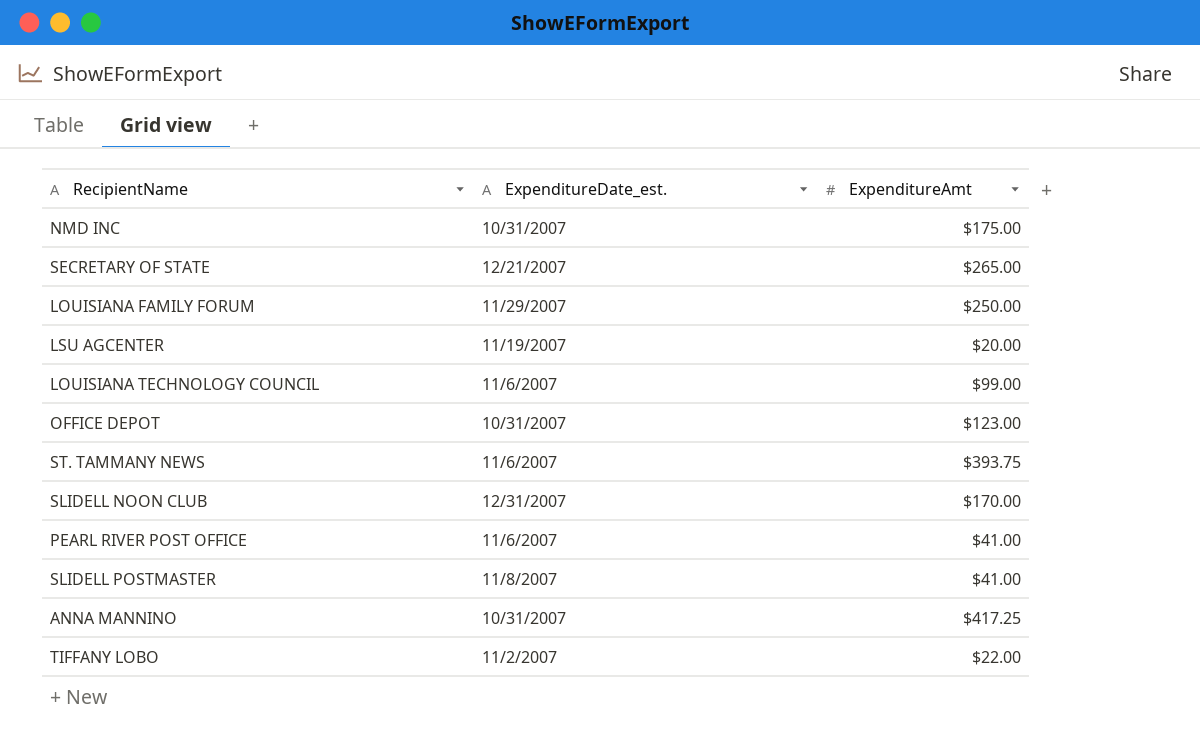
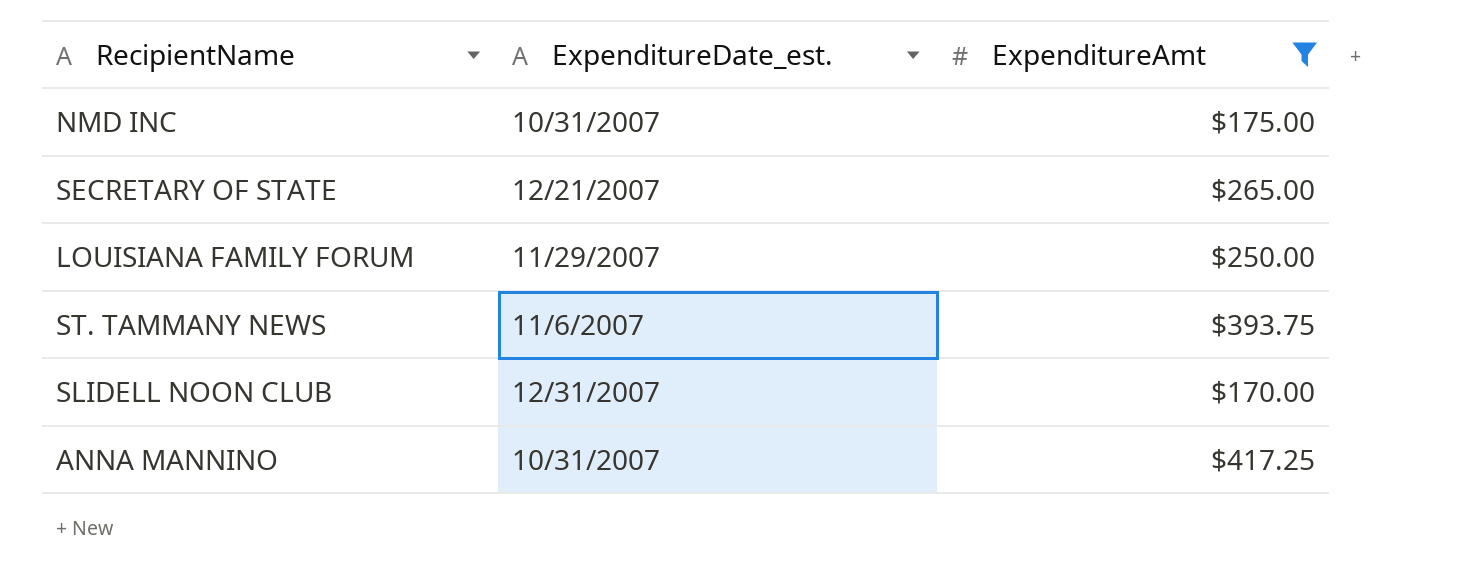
filter: none -> ExpenditureAmt >= $170.00

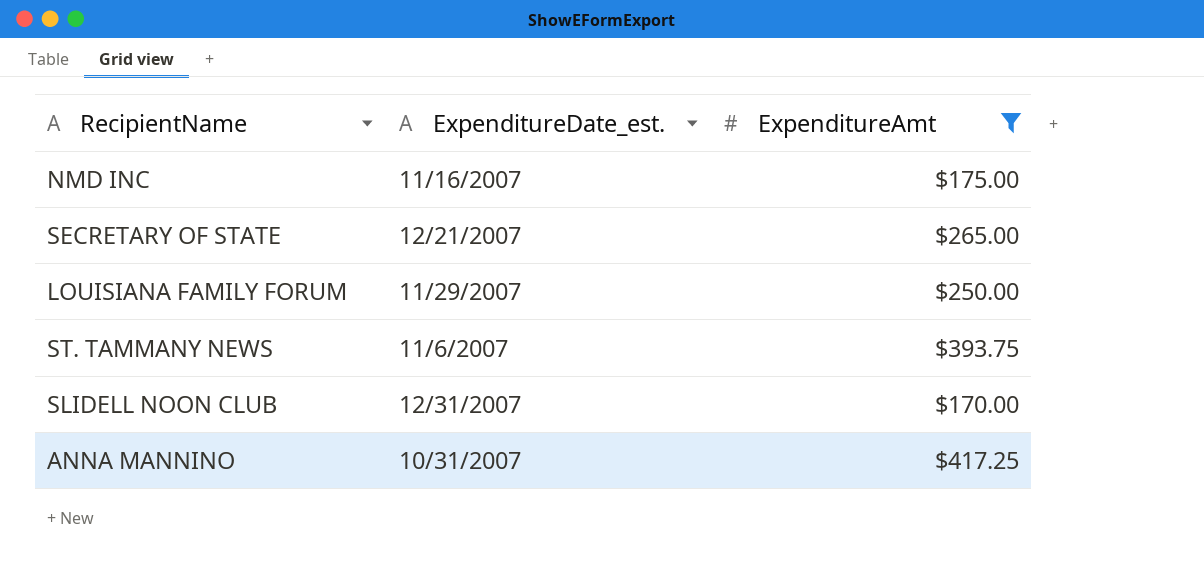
NMD INC | ExpenditureDate_est.: 10/31/2007 -> 11/16/2007

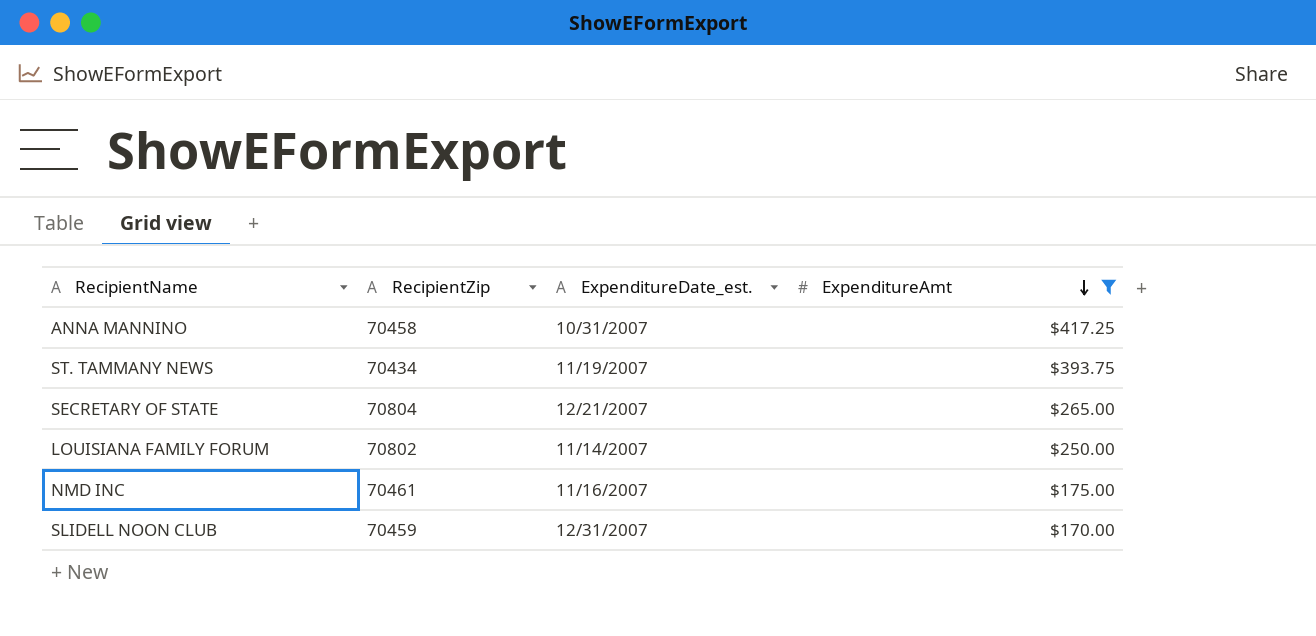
row order: none -> ExpenditureAmt descending
column RecipientZip | position: none -> 2
ST. TAMMANY NEWS | ExpenditureDate_est.: 11/6/2007 -> 11/19/2007
LOUISIANA FAMILY FORUM | ExpenditureDate_est.: 11/29/2007 -> 11/14/2007

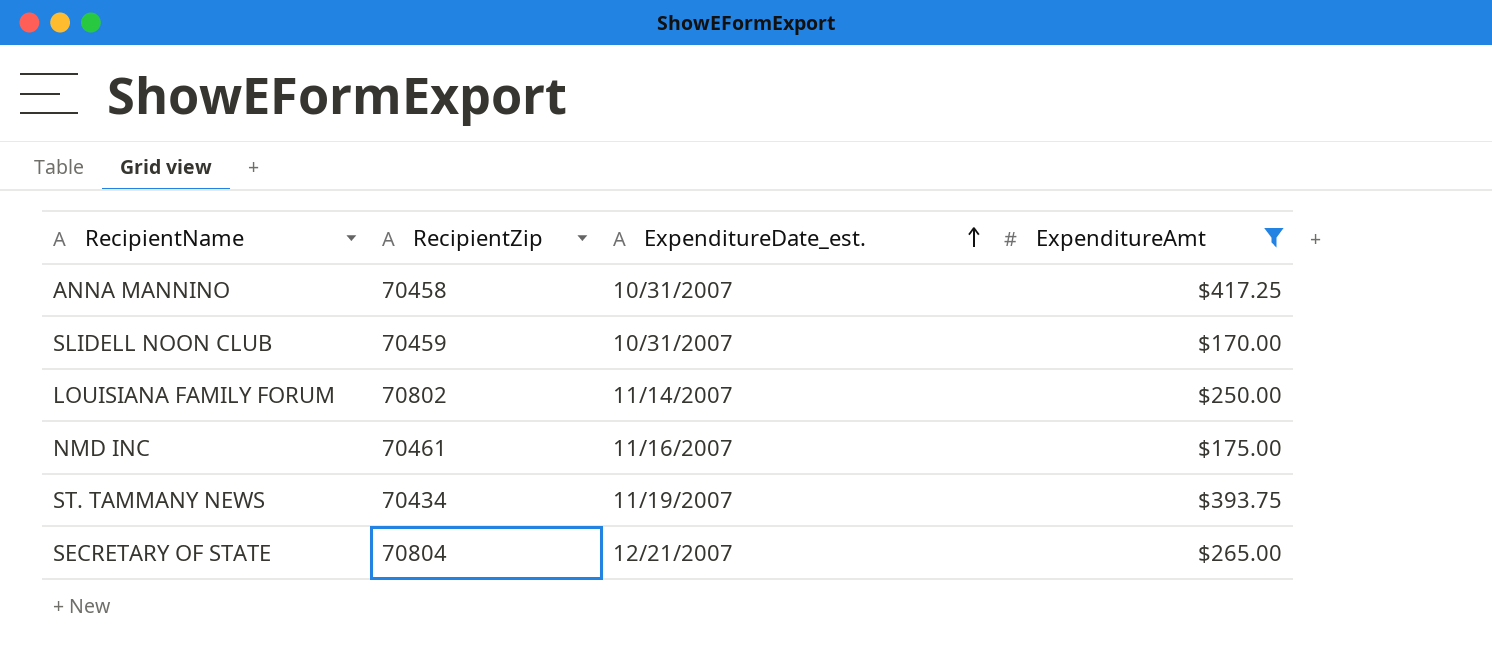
row order: ExpenditureAmt descending -> ExpenditureDate_est. ascending
SLIDELL NOON CLUB | ExpenditureDate_est.: 12/31/2007 -> 10/31/2007

